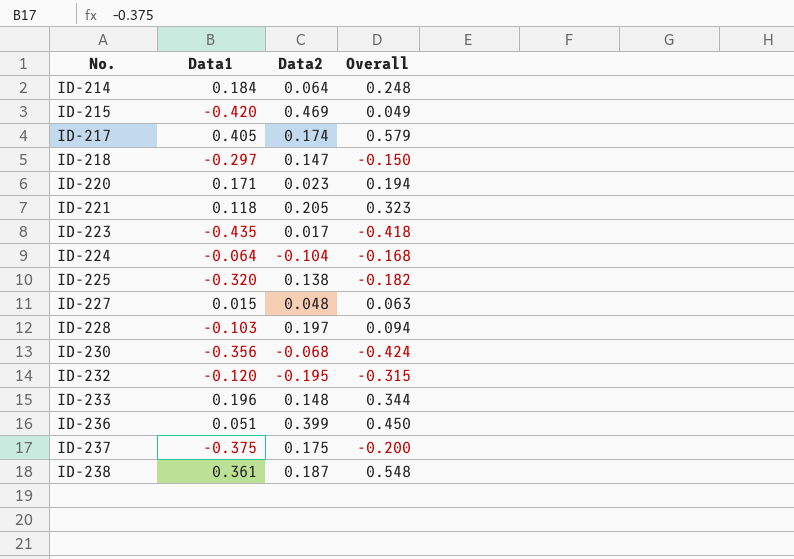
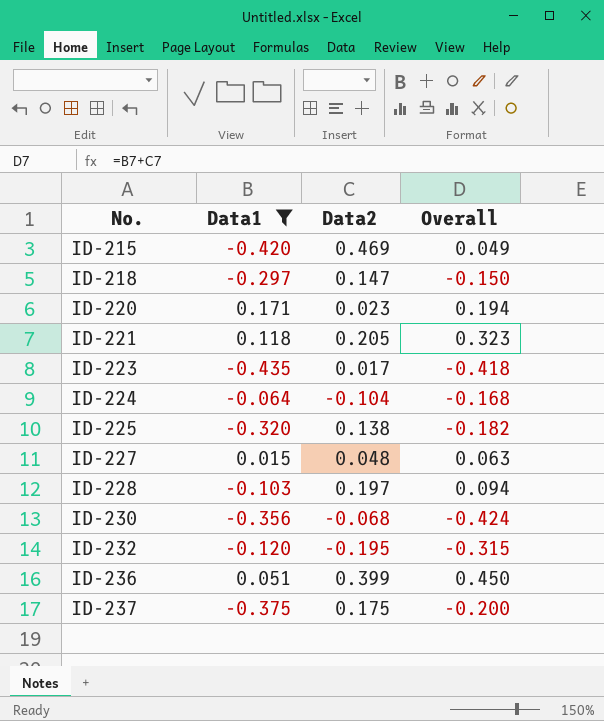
filter: none -> Data1 <= 0.171

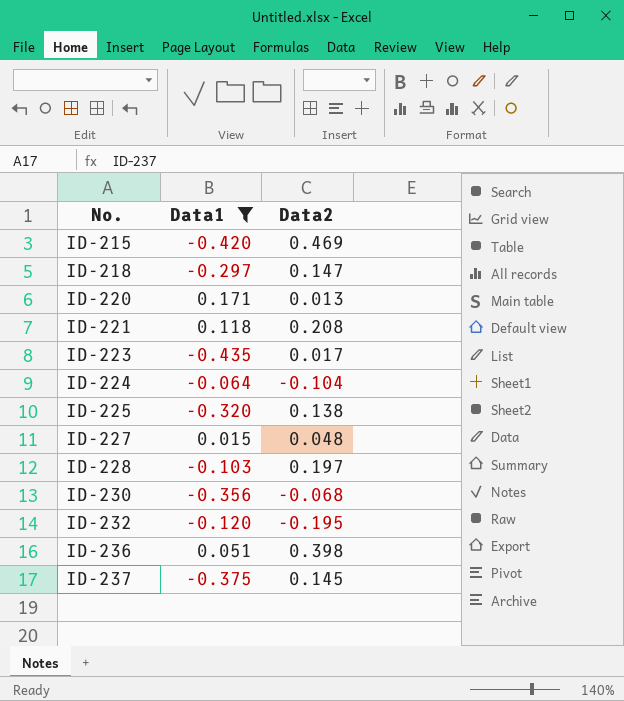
column Overall | formula: [Data1] + [Data2] -> none
ID-220 | Data2: 0.023 -> 0.013
ID-221 | Data2: 0.205 -> 0.208
ID-236 | Data2: 0.399 -> 0.398
ID-237 | Data2: 0.175 -> 0.145

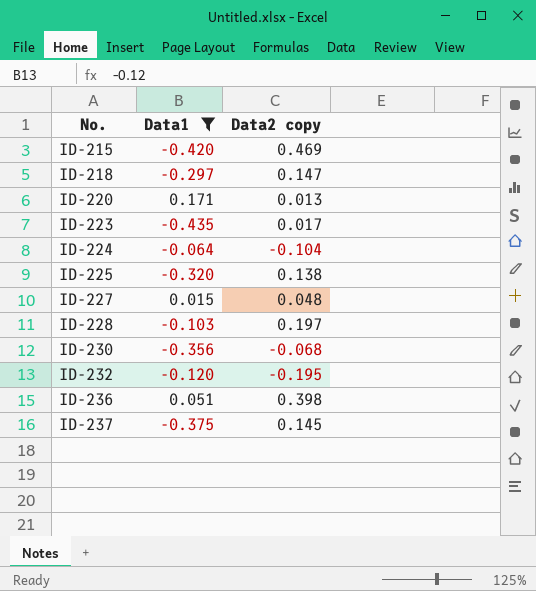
column name: Data2 -> Data2 copy
row ID-221: 0.118 | 0.208 -> none

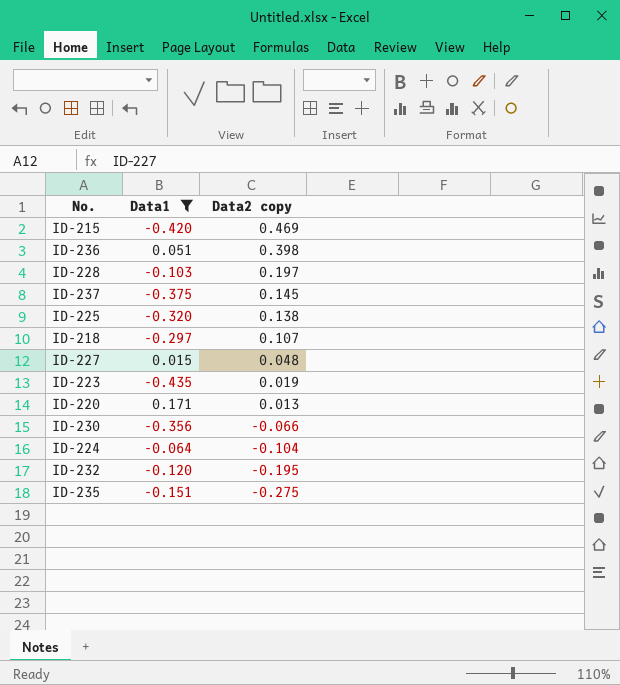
row order: No. ascending -> Data2 copy descending
ID-218 | Data2 copy: 0.147 -> 0.107
ID-223 | Data2 copy: 0.017 -> 0.019
ID-230 | Data2 copy: -0.068 -> -0.066
row ID-235: none -> -0.151 | -0.275

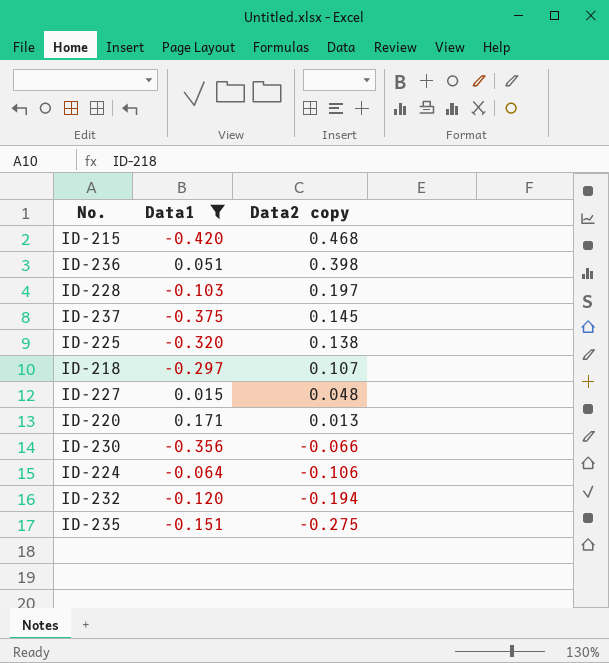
row ID-223: -0.435 | 0.019 -> none
ID-215 | Data2 copy: 0.469 -> 0.468
ID-224 | Data2 copy: -0.104 -> -0.106
ID-232 | Data2 copy: -0.195 -> -0.194

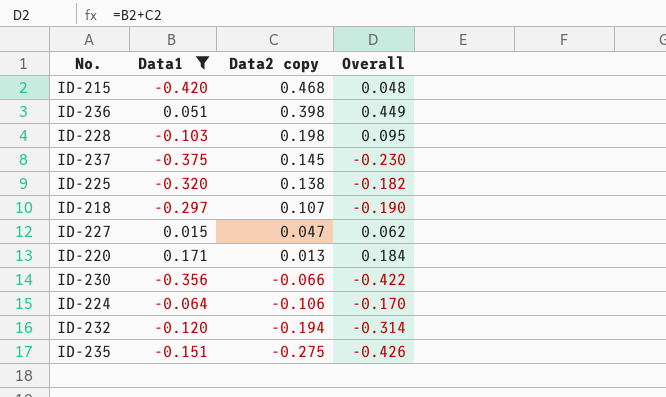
column Overall | formula: none -> [Data1] + [Data2 copy]
ID-228 | Data2 copy: 0.197 -> 0.198
ID-227 | Data2 copy: 0.048 -> 0.047

